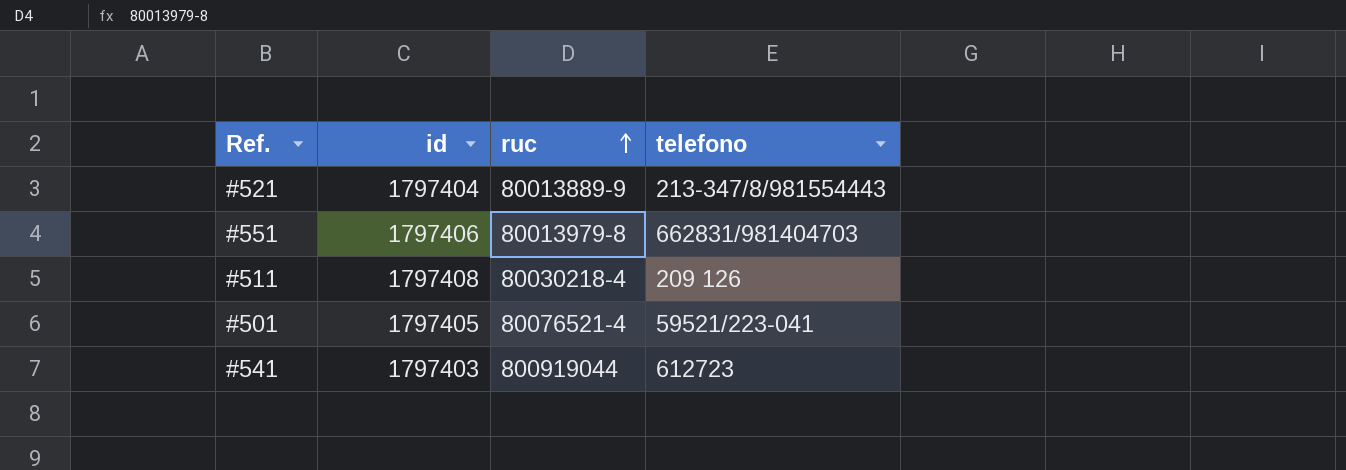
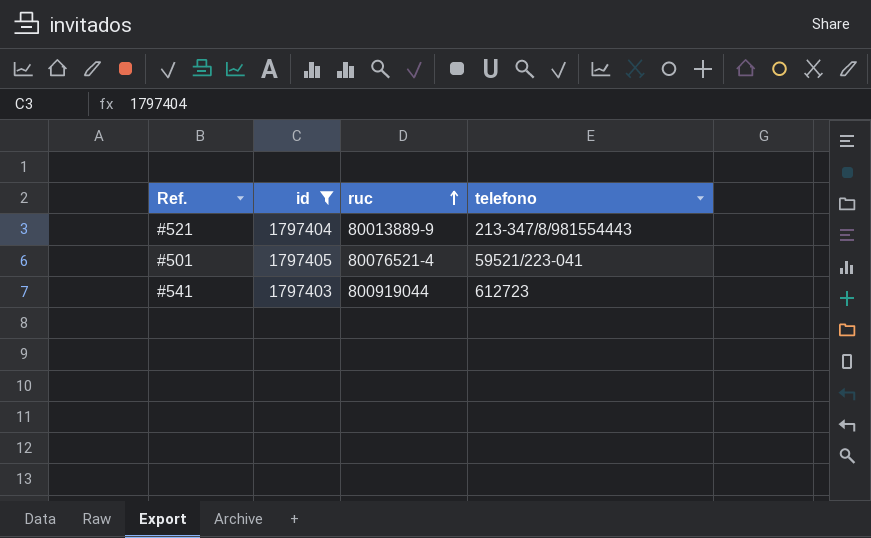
filter: none -> id <= 1797405

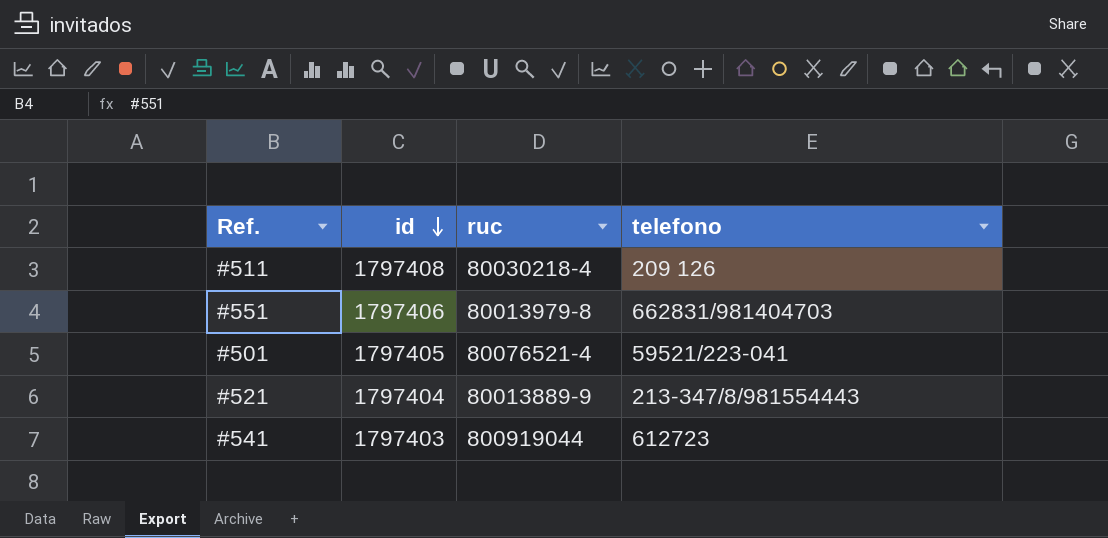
filter: id <= 1797405 -> none
row order: ruc ascending -> id descending

